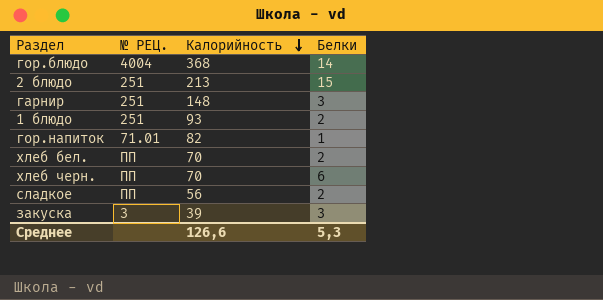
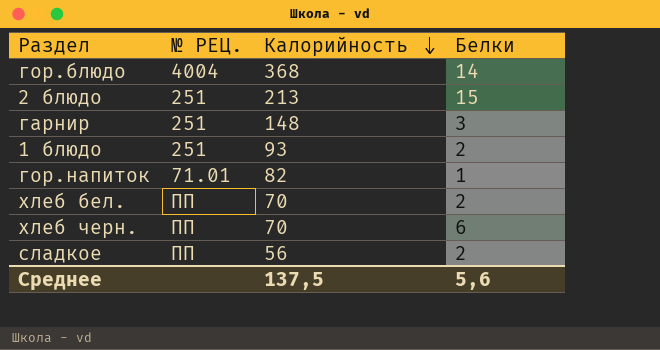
row закуска: 3 | 39 | 3 -> none
Среднее | Калорийность: 126,6 -> 137,5
Среднее | Белки: 5,3 -> 5,6

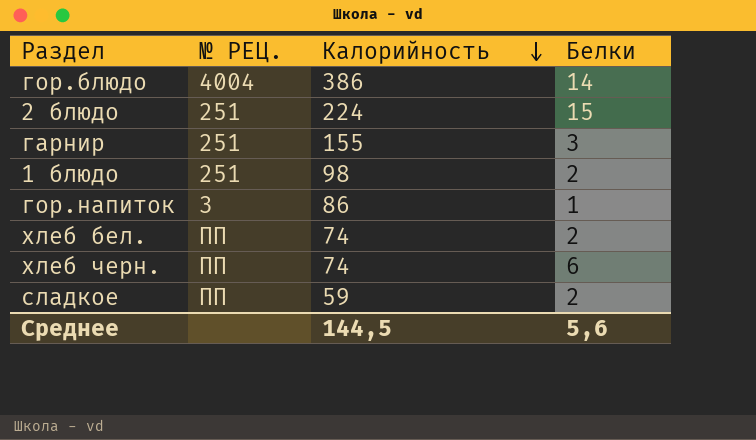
гор.блюдо | Калорийность: 368 -> 386
2 блюдо | Калорийность: 213 -> 224
гарнир | Калорийность: 148 -> 155
1 блюдо | Калорийность: 93 -> 98
гор.напиток | № РЕЦ.: 71.01 -> 3
гор.напиток | Калорийность: 82 -> 86
хлеб бел. | Калорийность: 70 -> 74
хлеб черн. | Калорийность: 70 -> 74
сладкое | Калорийность: 56 -> 59
Среднее | Калорийность: 137,5 -> 144,5

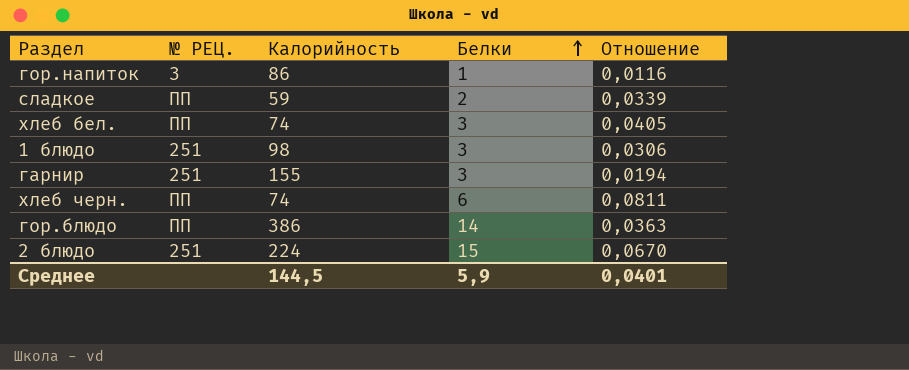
row order: Калорийность descending -> Белки ascending
column Отношение | formula: none -> [Белки] / [Калорийность]
хлеб бел. | Белки: 2 -> 3
1 блюдо | Белки: 2 -> 3
гор.блюдо | № РЕЦ.: 4004 -> ПП
Среднее | Белки: 5,6 -> 5,9

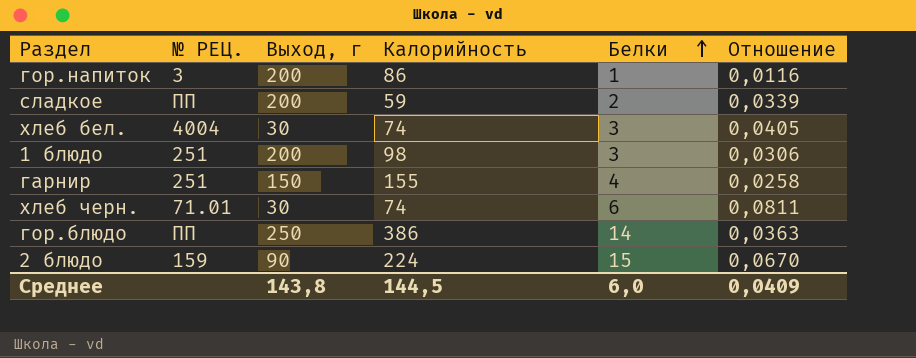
column Выход, г | position: none -> 3
хлеб бел. | № РЕЦ.: ПП -> 4004
гарнир | Белки: 3 -> 4
гарнир | Отношение: 0,0194 -> 0,0258
хлеб черн. | № РЕЦ.: ПП -> 71.01
2 блюдо | № РЕЦ.: 251 -> 159
Среднее | Белки: 5,9 -> 6,0
Среднее | Отношение: 0,0401 -> 0,0409

